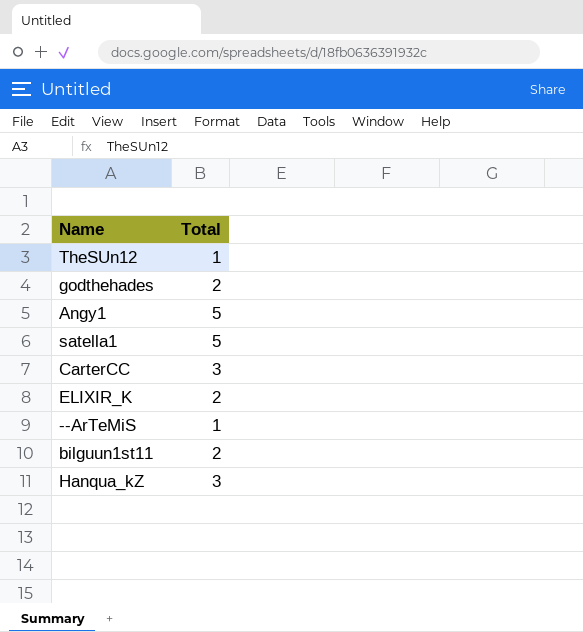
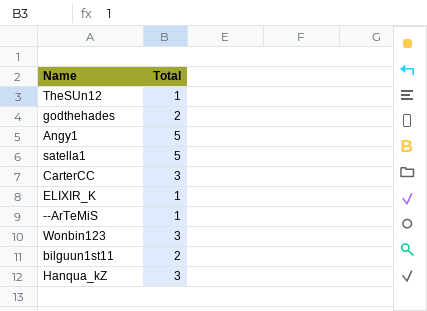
ELIXIR_K | Total: 2 -> 1
row Wonbin123: none -> 3

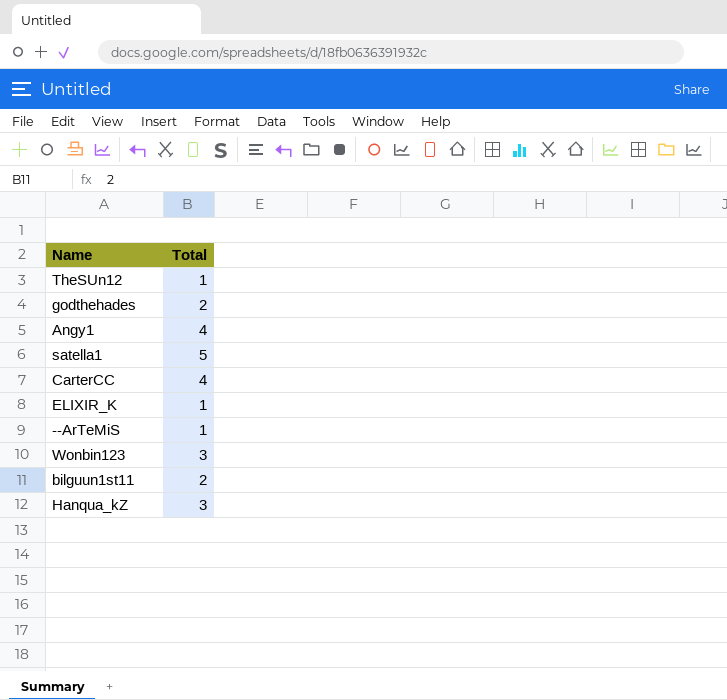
Angy1 | Total: 5 -> 4
CarterCC | Total: 3 -> 4

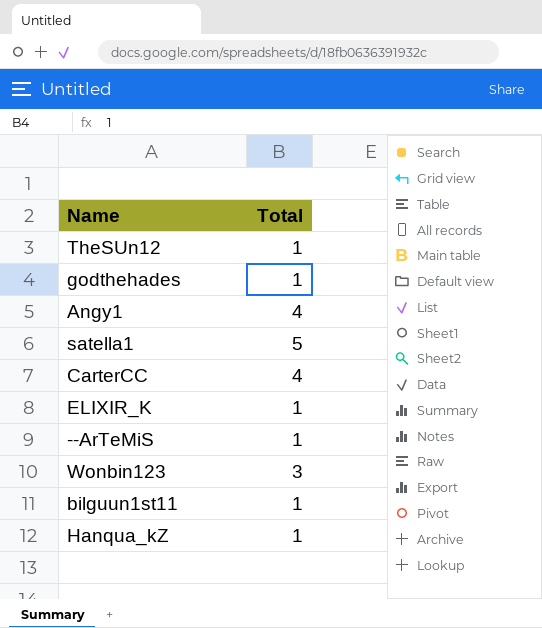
godthehades | Total: 2 -> 1
bilguun1st11 | Total: 2 -> 1
Hanqua_kZ | Total: 3 -> 1

